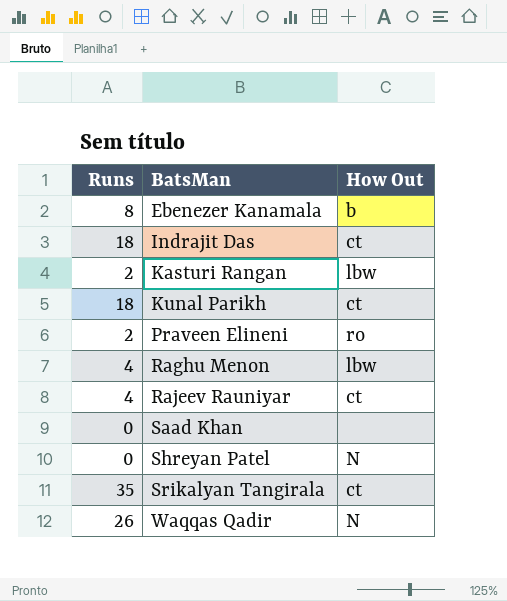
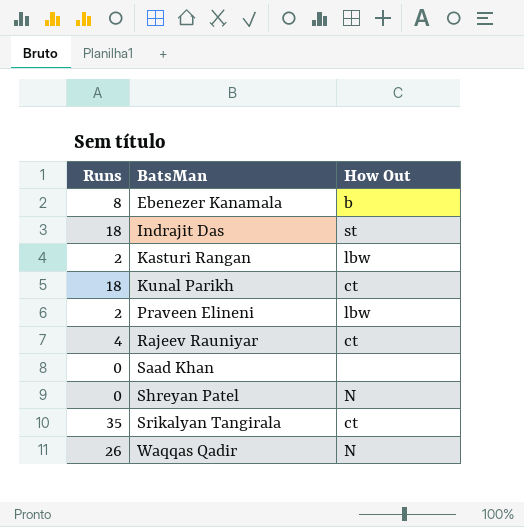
row Raghu Menon: 4 | lbw -> none
Indrajit Das | How Out: ct -> st
Praveen Elineni | How Out: ro -> lbw

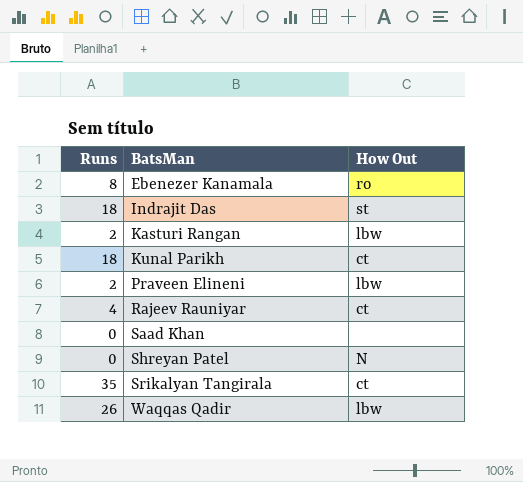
Ebenezer Kanamala | How Out: b -> ro
Waqqas Qadir | How Out: N -> lbw

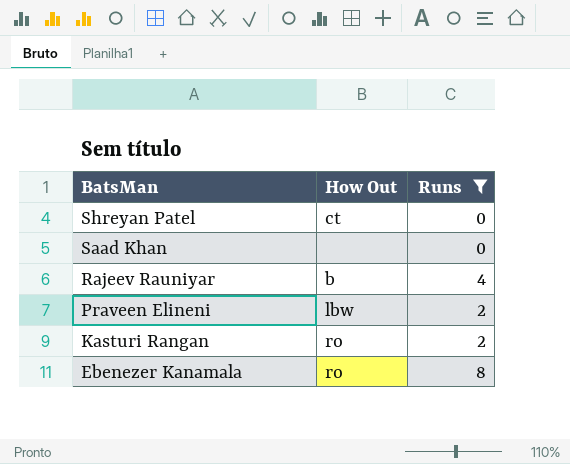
filter: none -> Runs <= 8
row order: BatsMan ascending -> BatsMan descending
column Runs | position: 1 -> 3
Shreyan Patel | How Out: N -> ct
Rajeev Rauniyar | How Out: ct -> b
Kasturi Rangan | How Out: lbw -> ro

